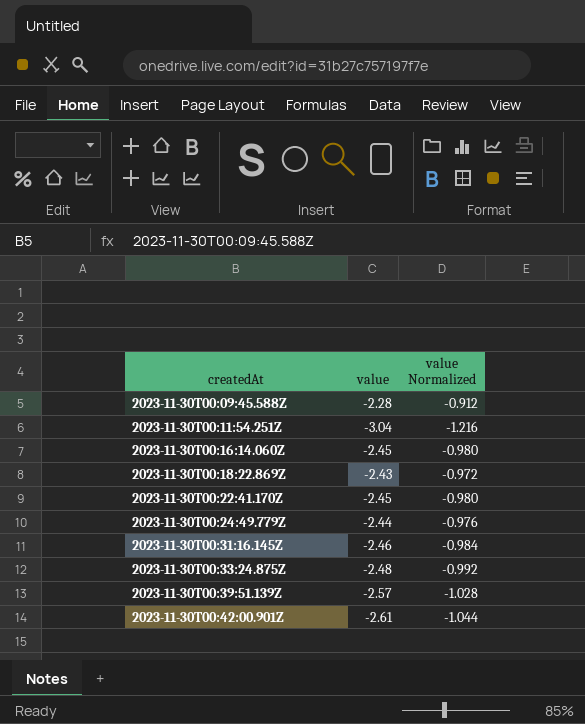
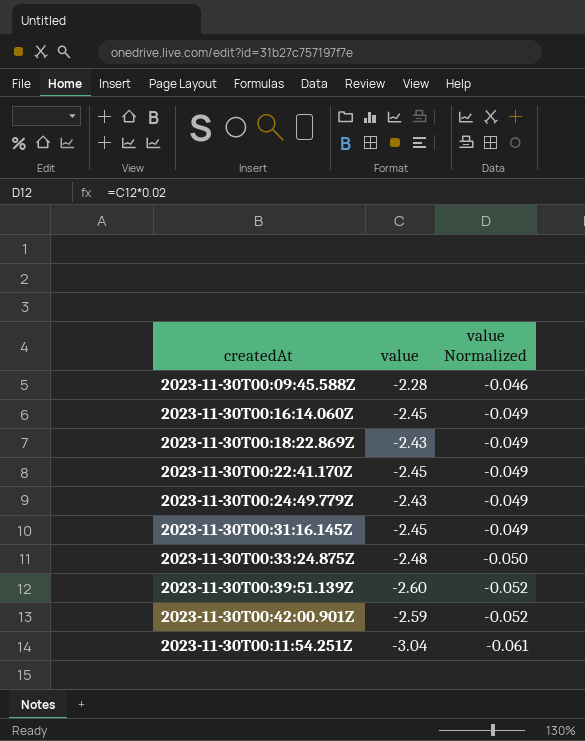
row order: createdAt ascending -> value Normalized descending
column value Normalized | formula: [value] * 0.4 -> [value] * 0.02
2023-11-30T00:24:49.779Z | value: -2.44 -> -2.43
2023-11-30T00:31:16.145Z | value: -2.46 -> -2.45
2023-11-30T00:39:51.139Z | value: -2.57 -> -2.60
2023-11-30T00:42:00.901Z | value: -2.61 -> -2.59

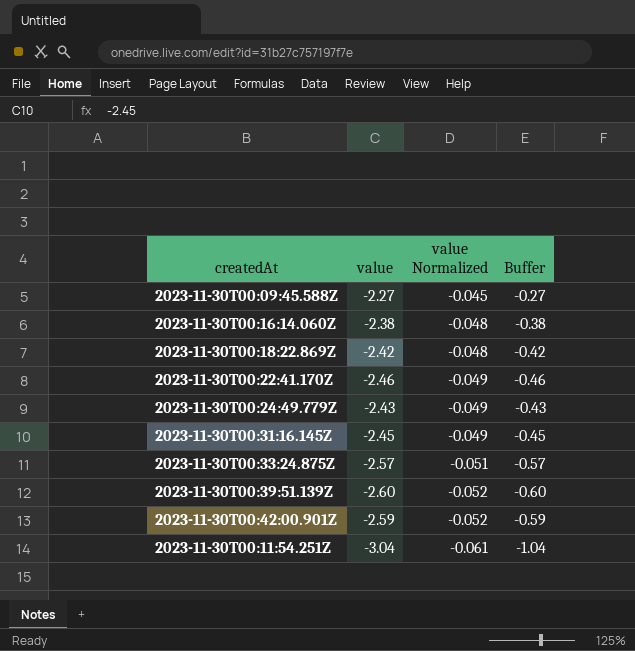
column Buffer | formula: none -> [value] + 2
2023-11-30T00:09:45.588Z | value: -2.28 -> -2.27
2023-11-30T00:09:45.588Z | value Normalized: -0.046 -> -0.045
2023-11-30T00:16:14.060Z | value: -2.45 -> -2.38
2023-11-30T00:16:14.060Z | value Normalized: -0.049 -> -0.048
2023-11-30T00:18:22.869Z | value: -2.43 -> -2.42
2023-11-30T00:18:22.869Z | value Normalized: -0.049 -> -0.048
2023-11-30T00:22:41.170Z | value: -2.45 -> -2.46
2023-11-30T00:33:24.875Z | value: -2.48 -> -2.57
2023-11-30T00:33:24.875Z | value Normalized: -0.050 -> -0.051

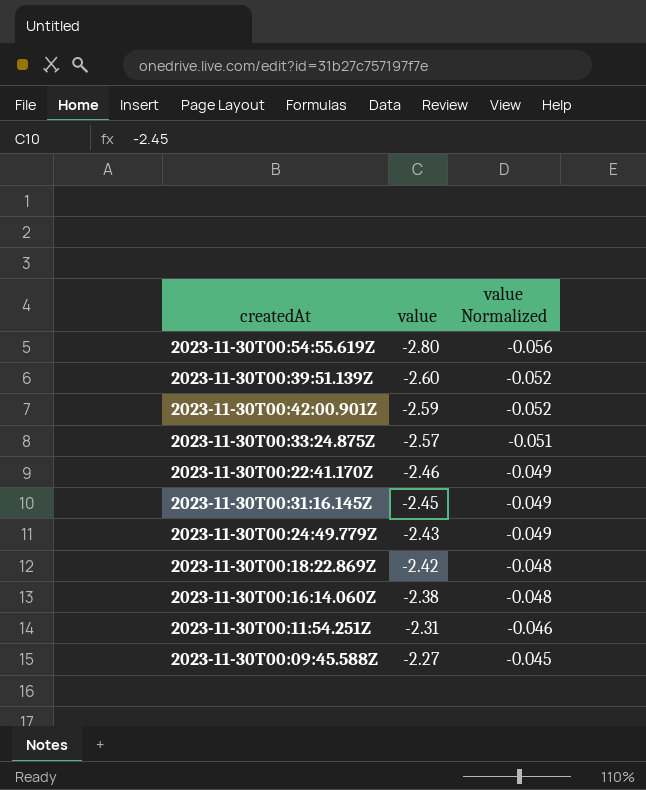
row order: value Normalized descending -> value ascending
column Buffer | formula: [value] + 2 -> none
row 2023-11-30T00:54:55.619Z: none -> -2.80 | -0.056
2023-11-30T00:11:54.251Z | value: -3.04 -> -2.31
2023-11-30T00:11:54.251Z | value Normalized: -0.061 -> -0.046

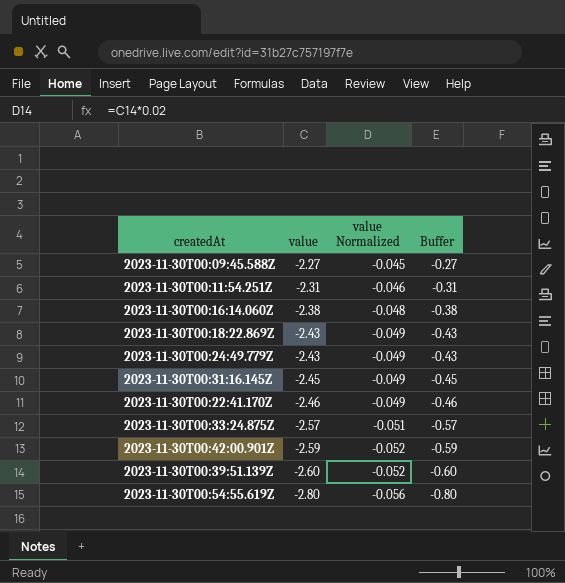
row order: value ascending -> value descending
column Buffer | formula: none -> [value] + 2
2023-11-30T00:18:22.869Z | value: -2.42 -> -2.43
2023-11-30T00:18:22.869Z | value Normalized: -0.048 -> -0.049

